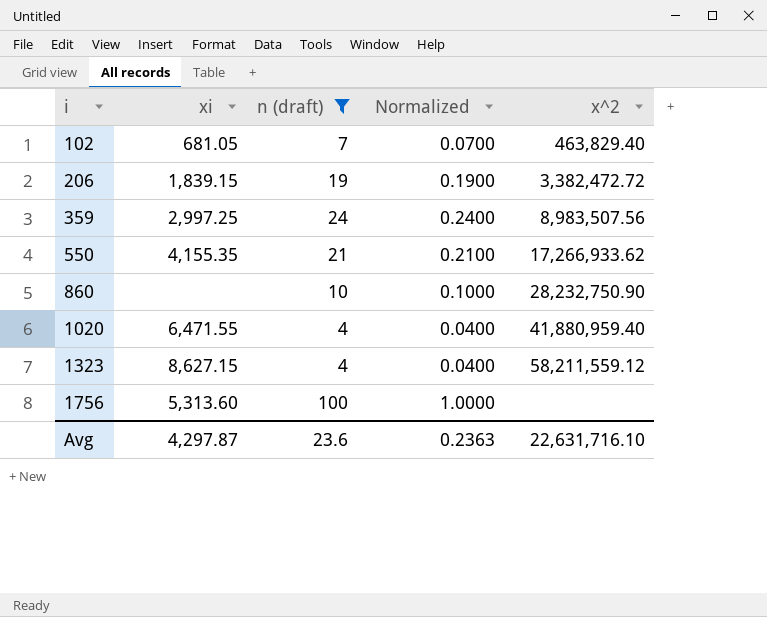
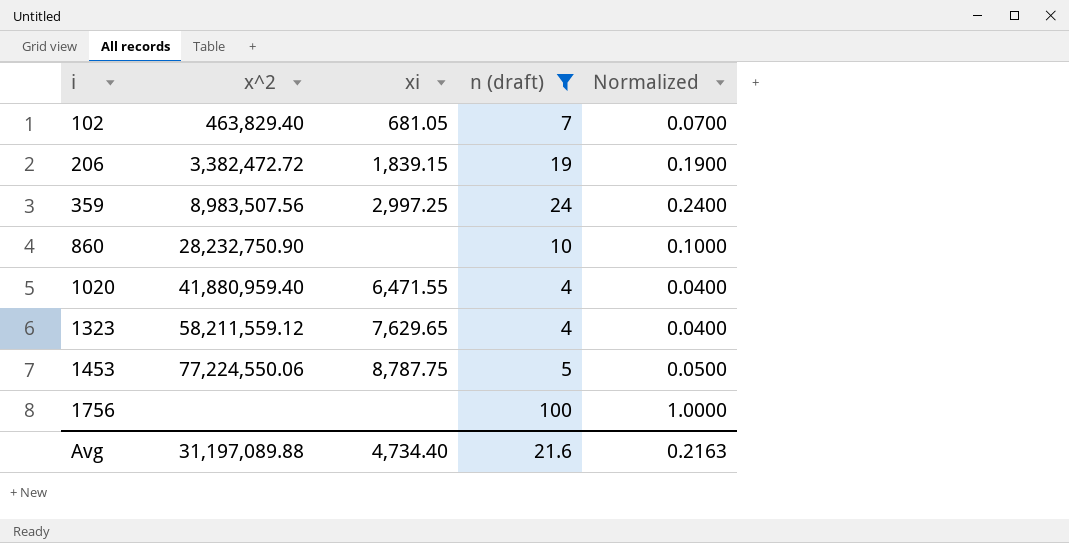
column x^2 | position: 5 -> 2
row 550: 4,155.35 | 21 | 0.2100 | 17,266,933.62 -> none
1323 | xi: 8,627.15 -> 7,629.65
row 1453: none -> 77,224,550.06 | 8,787.75 | 5 | 0.0500
1756 | xi: 5,313.60 -> none
Avg | x^2: 22,631,716.10 -> 31,197,089.88
Avg | xi: 4,297.87 -> 4,734.40
Avg | n (draft): 23.6 -> 21.6
Avg | Normalized: 0.2363 -> 0.2163

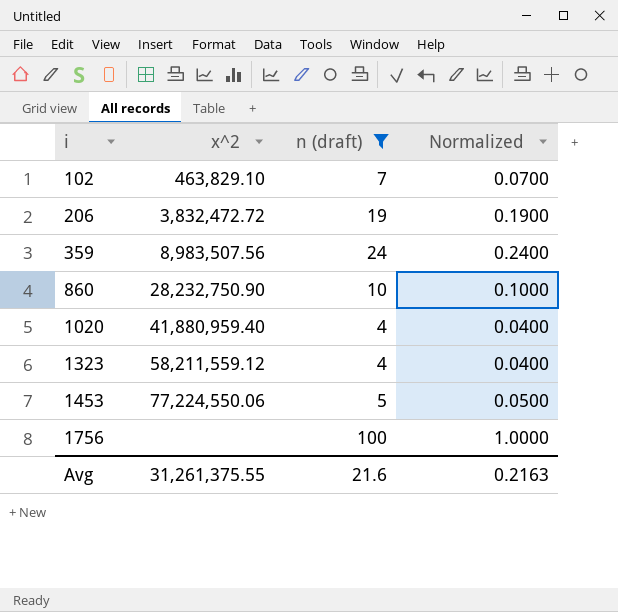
column xi | position: 3 -> none
102 | x^2: 463,829.40 -> 463,829.10
206 | x^2: 3,382,472.72 -> 3,832,472.72
Avg | x^2: 31,197,089.88 -> 31,261,375.55

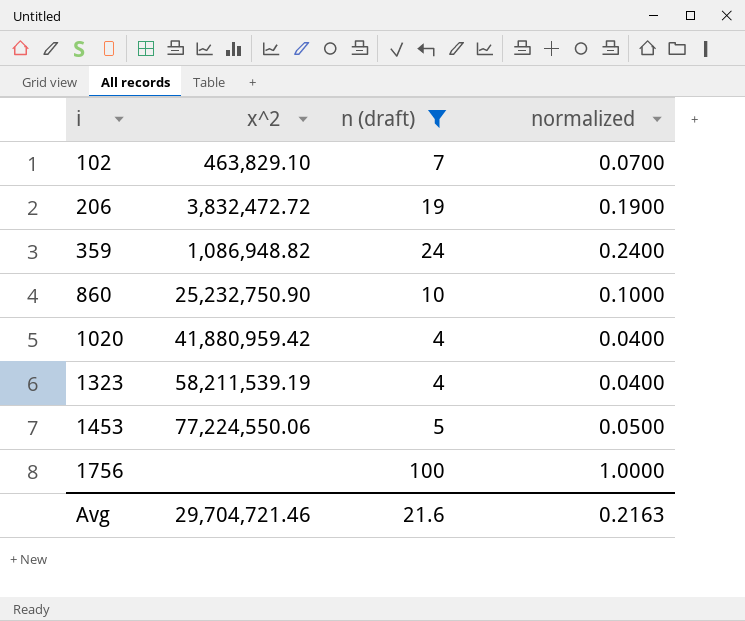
column name: Normalized -> normalized
359 | x^2: 8,983,507.56 -> 1,086,948.82
860 | x^2: 28,232,750.90 -> 25,232,750.90
1020 | x^2: 41,880,959.40 -> 41,880,959.42
1323 | x^2: 58,211,559.12 -> 58,211,539.19
Avg | x^2: 31,261,375.55 -> 29,704,721.46

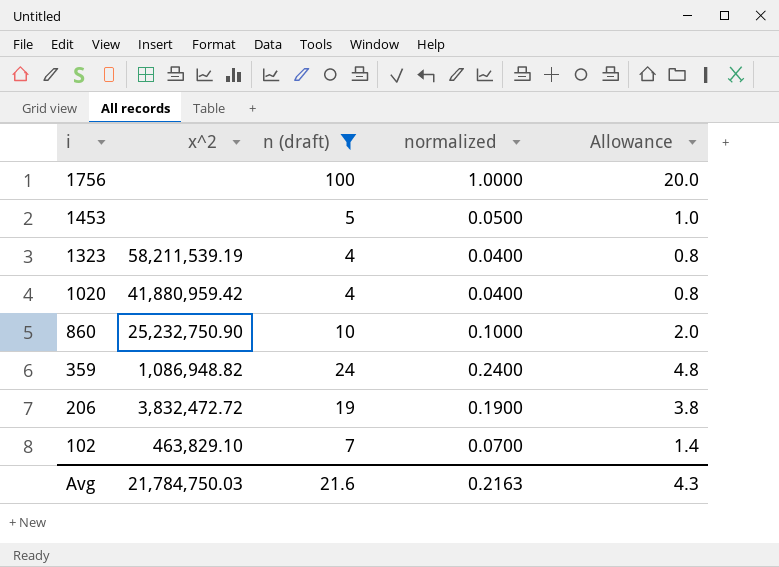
row order: i ascending -> i descending
column Allowance | formula: none -> [n (draft)] * 0.2
1453 | x^2: 77,224,550.06 -> none
Avg | x^2: 29,704,721.46 -> 21,784,750.03

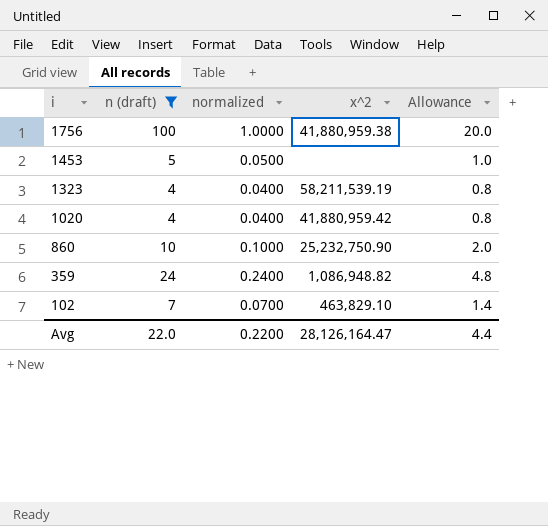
column x^2 | position: 2 -> 4
row 206: 3,832,472.72 | 19 | 0.1900 | 3.8 -> none
1756 | x^2: none -> 41,880,959.38
Avg | n (draft): 21.6 -> 22.0
Avg | normalized: 0.2163 -> 0.2200
Avg | x^2: 21,784,750.03 -> 28,126,164.47
Avg | Allowance: 4.3 -> 4.4

